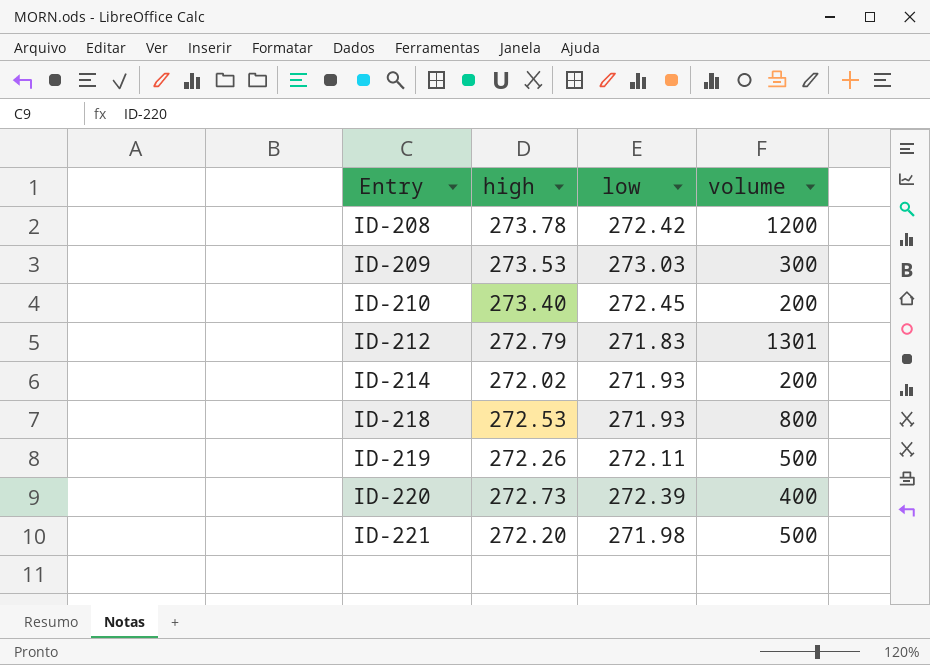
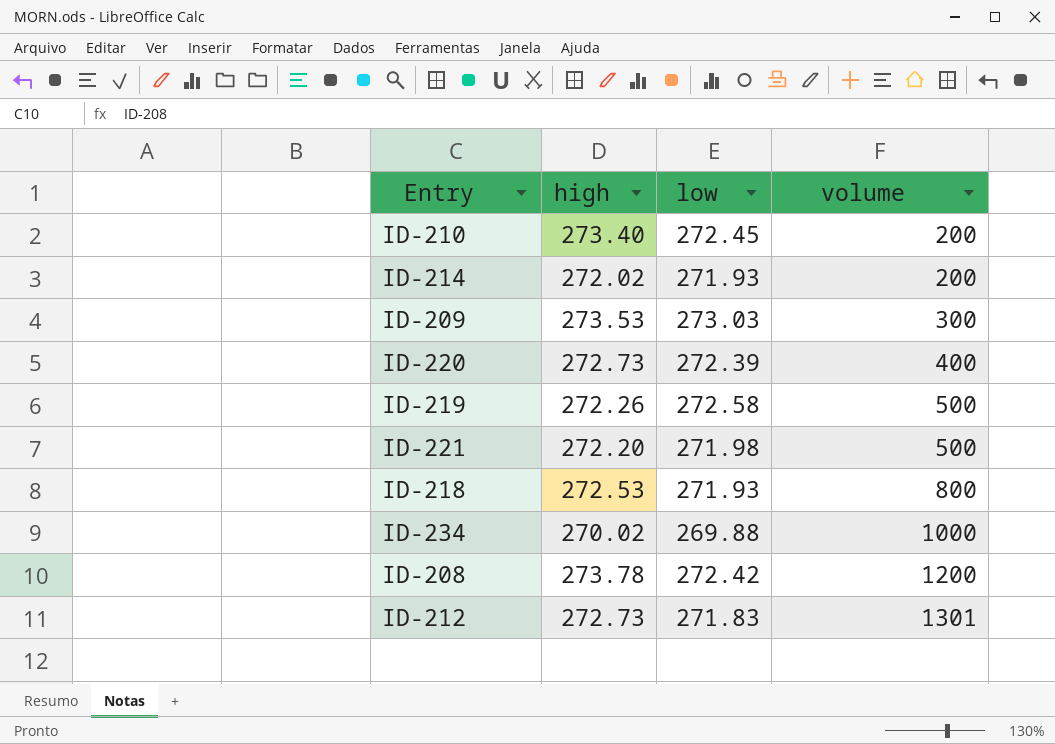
row order: Entry ascending -> volume ascending
ID-219 | low: 272.11 -> 272.58
row ID-234: none -> 270.02 | 269.88 | 1000
ID-212 | high: 272.79 -> 272.73

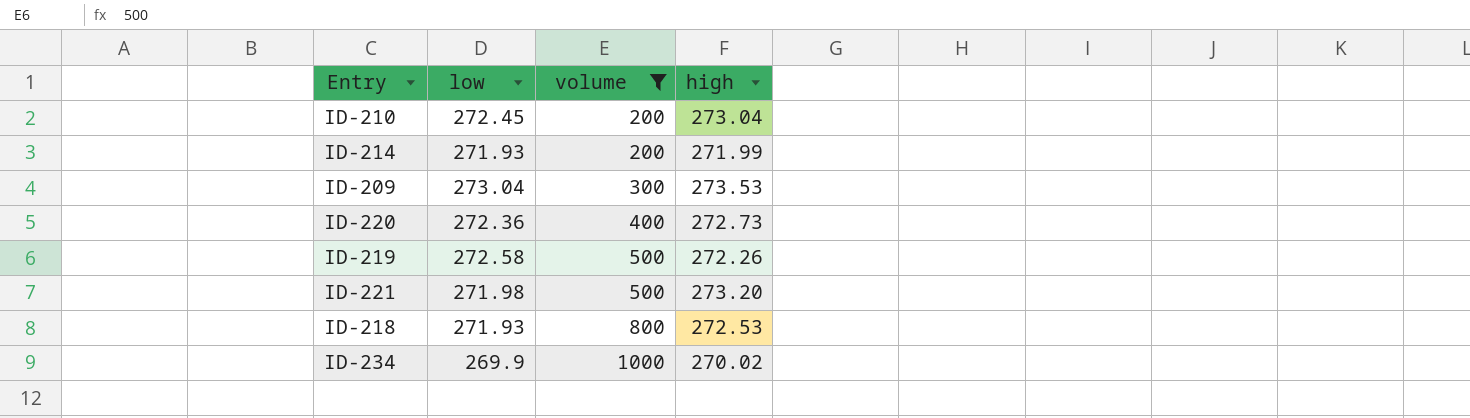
filter: none -> volume <= 1000
column high | position: 2 -> 4
ID-210 | high: 273.40 -> 273.04
ID-214 | high: 272.02 -> 271.99
ID-209 | low: 273.03 -> 273.04
ID-220 | low: 272.39 -> 272.36
ID-221 | high: 272.20 -> 273.20
ID-234 | low: 269.88 -> 269.9

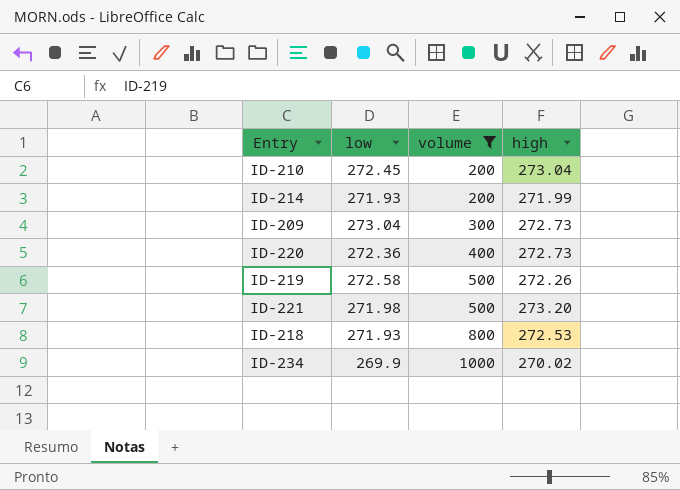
ID-209 | high: 273.53 -> 272.73

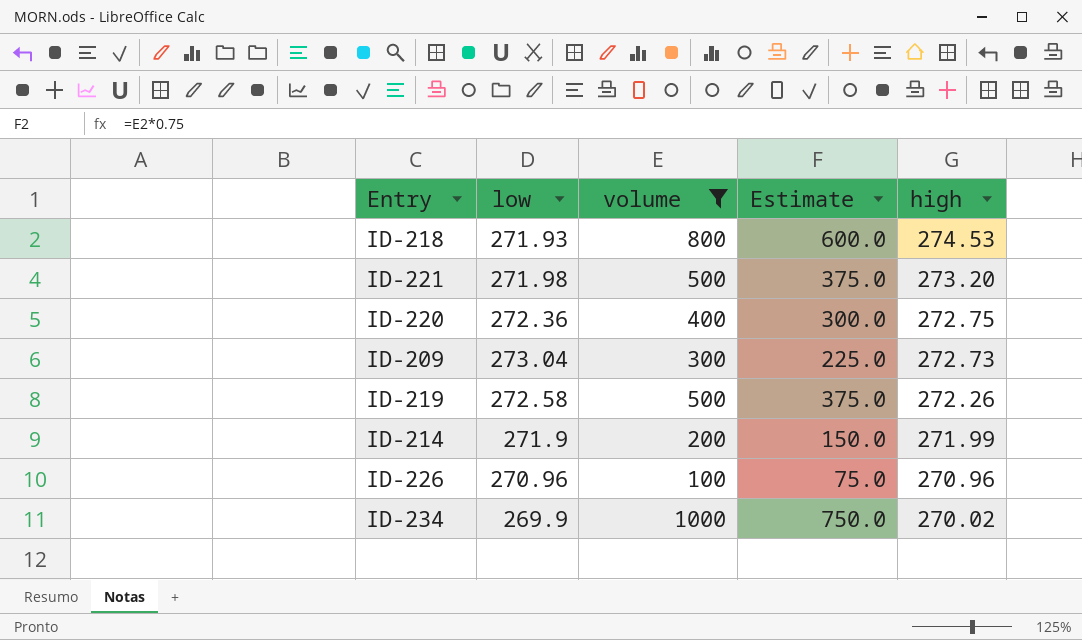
row order: volume ascending -> high descending
column Estimate | formula: none -> [volume] * 0.75
row ID-210: 272.45 | 200 | 273.04 -> none
ID-218 | high: 272.53 -> 274.53
ID-220 | high: 272.73 -> 272.75
ID-214 | low: 271.93 -> 271.9
row ID-226: none -> 270.96 | 100 | 75.0 | 270.96

